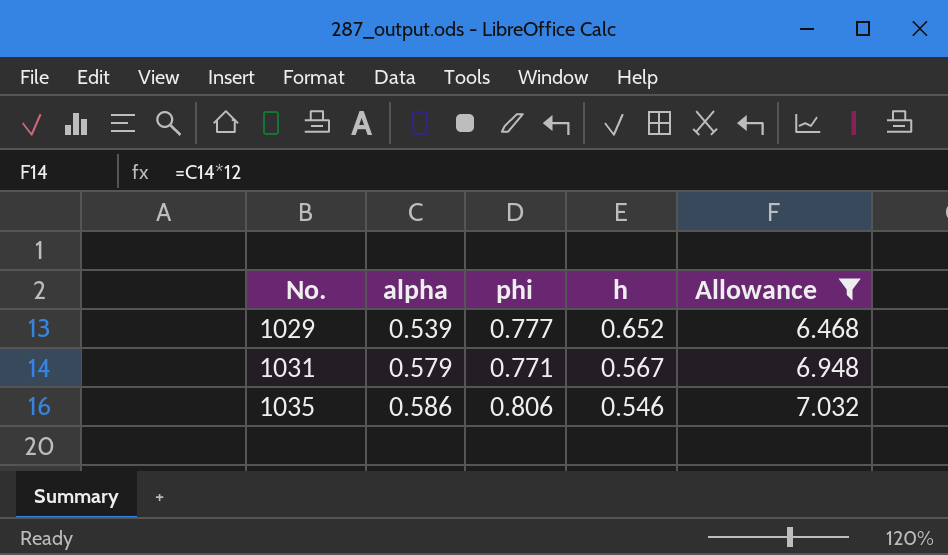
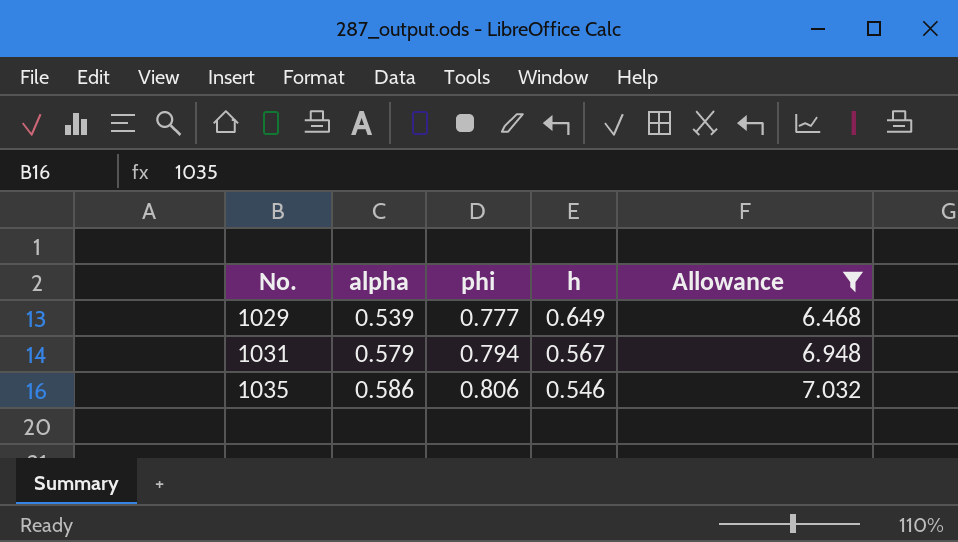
1029 | h: 0.652 -> 0.649
1031 | phi: 0.771 -> 0.794

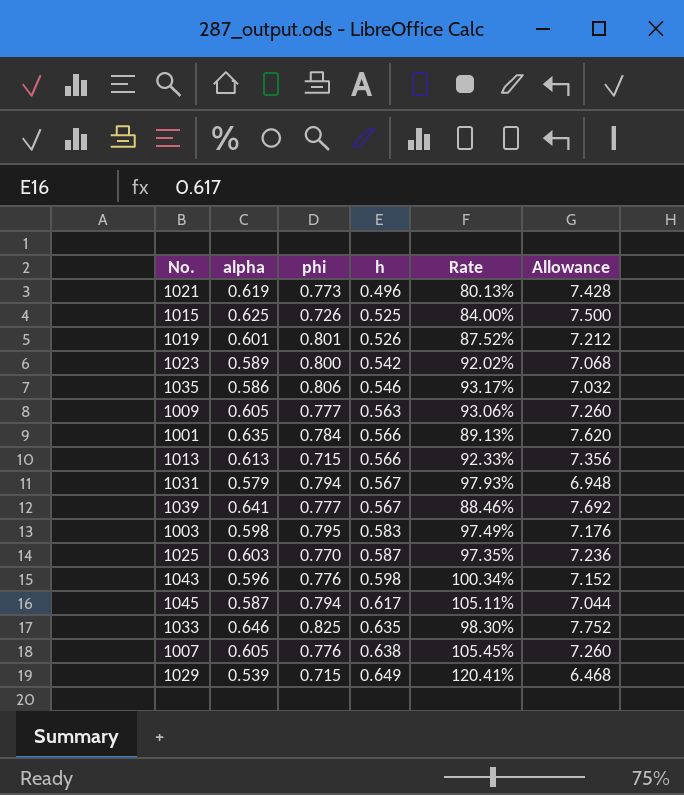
filter: Allowance <= 7.032 -> none
row order: No. ascending -> h ascending
column Rate | formula: none -> [h] / [alpha]
1029 | phi: 0.777 -> 0.715

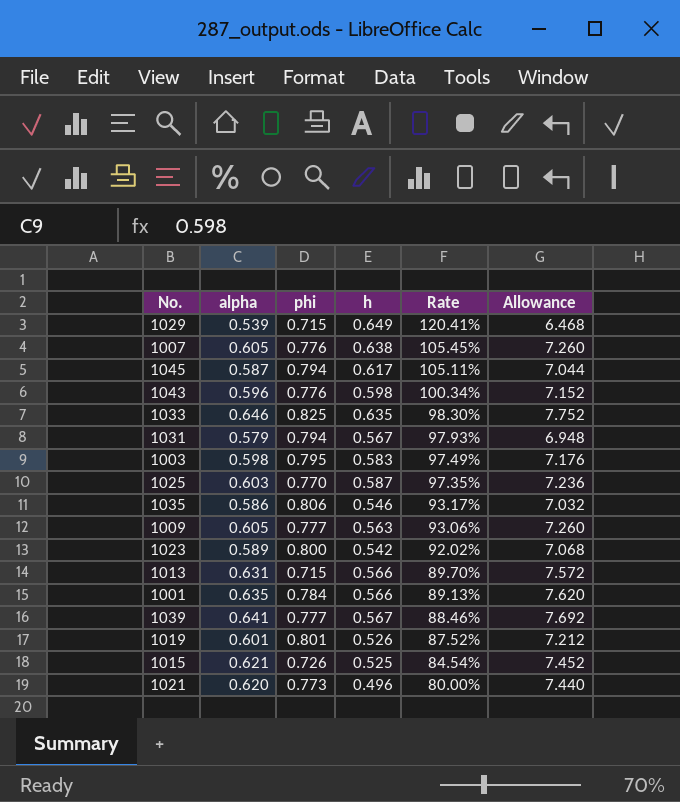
row order: h ascending -> Rate descending
1013 | alpha: 0.613 -> 0.631
1013 | Rate: 92.33% -> 89.70%
1013 | Allowance: 7.356 -> 7.572
1015 | alpha: 0.625 -> 0.621
1015 | Rate: 84.00% -> 84.54%
1015 | Allowance: 7.500 -> 7.452
1021 | alpha: 0.619 -> 0.620
1021 | Rate: 80.13% -> 80.00%
1021 | Allowance: 7.428 -> 7.440

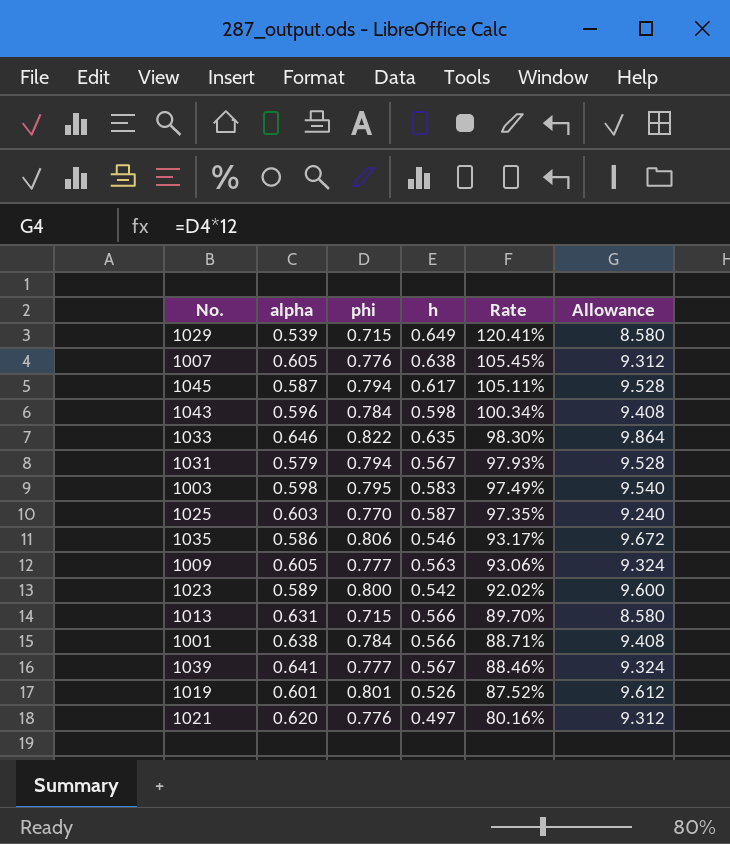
column Allowance | formula: [alpha] * 12 -> [phi] * 12
row 1015: 0.621 | 0.726 | 0.525 | 84.54% | 7.452 -> none
1043 | phi: 0.776 -> 0.784
1033 | phi: 0.825 -> 0.822
1001 | alpha: 0.635 -> 0.638
1001 | Rate: 89.13% -> 88.71%
1021 | phi: 0.773 -> 0.776
1021 | h: 0.496 -> 0.497
1021 | Rate: 80.00% -> 80.16%

